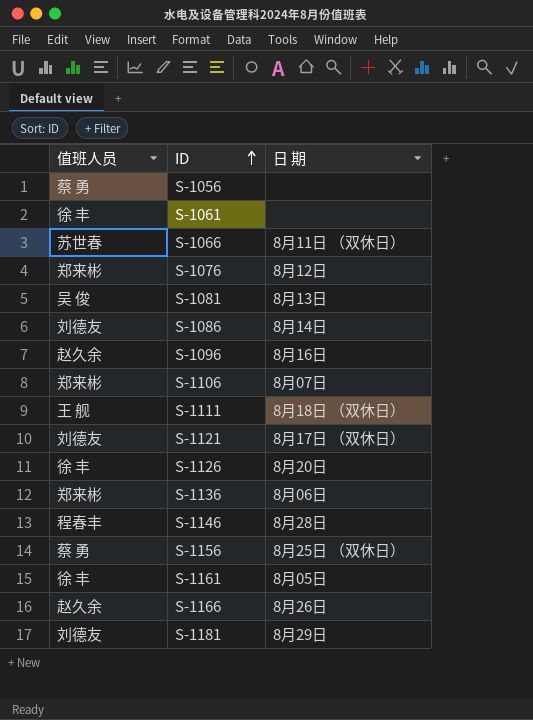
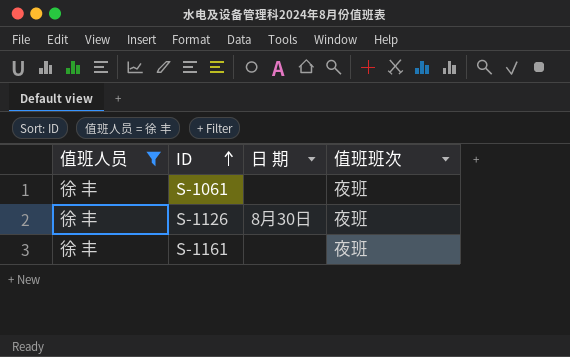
filter: none -> 值班人员 = 徐 丰
column 值班班次 | position: none -> 4
S-1126 | 日 期: 8月20日 -> 8月30日
S-1161 | 日 期: 8月05日 -> none

